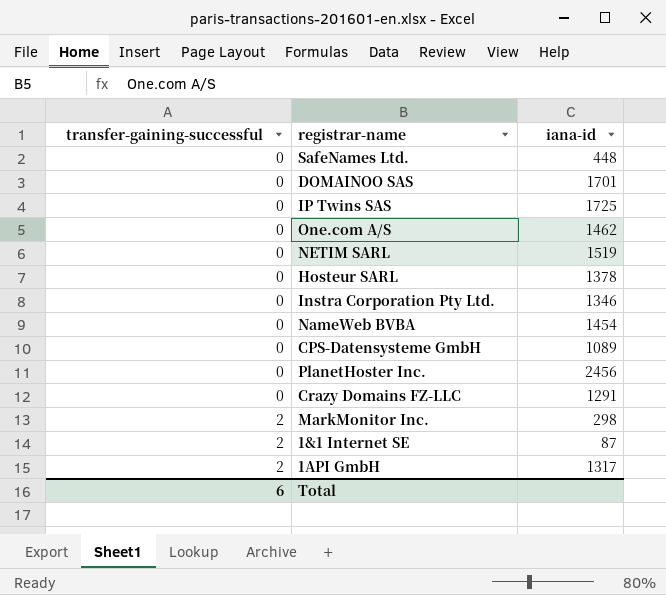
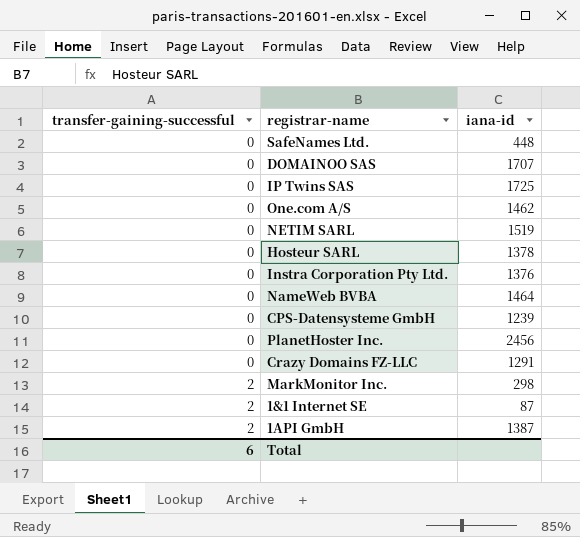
DOMAINOO SAS | iana-id: 1701 -> 1707
Instra Corporation Pty Ltd. | iana-id: 1346 -> 1376
NameWeb BVBA | iana-id: 1454 -> 1464
CPS-Datensysteme GmbH | iana-id: 1089 -> 1239
1API GmbH | iana-id: 1317 -> 1387

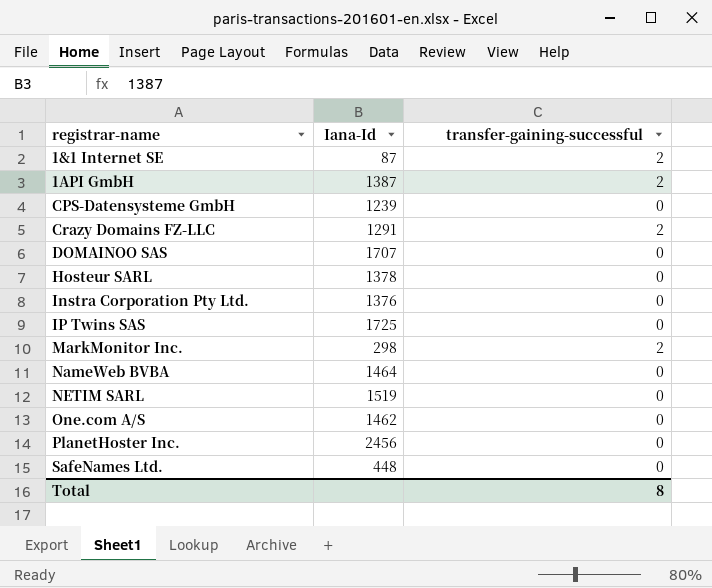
row order: transfer-gaining-successful ascending -> registrar-name ascending
column name: iana-id -> Iana-Id
column transfer-gaining-successful | position: 1 -> 3
Crazy Domains FZ-LLC | transfer-gaining-successful: 0 -> 2
Total | transfer-gaining-successful: 6 -> 8

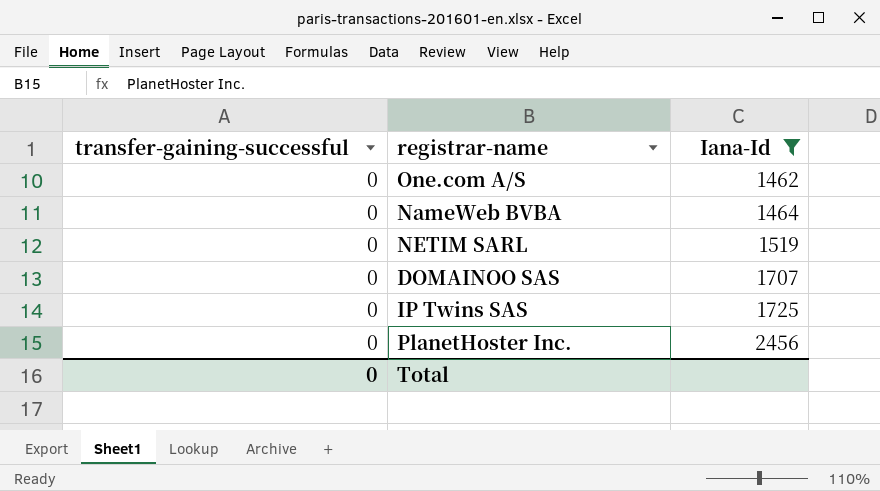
filter: none -> Iana-Id >= 1462
row order: registrar-name ascending -> Iana-Id ascending
column transfer-gaining-successful | position: 3 -> 1
Total | transfer-gaining-successful: 8 -> 0

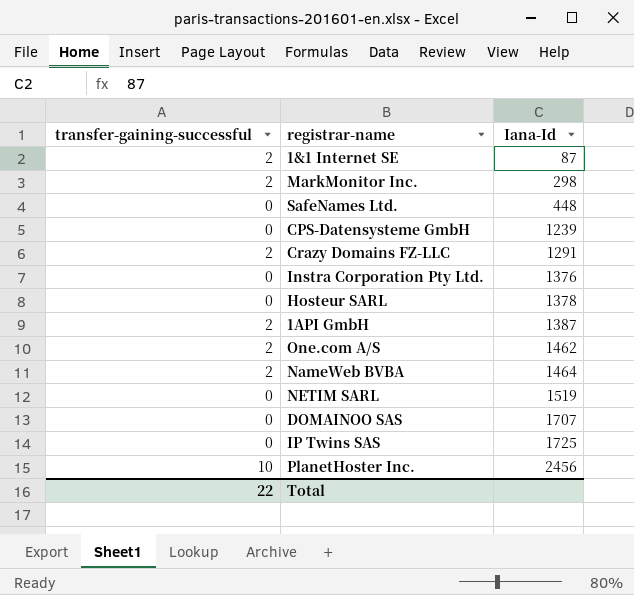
filter: Iana-Id >= 1462 -> none
One.com A/S | transfer-gaining-successful: 0 -> 2
NameWeb BVBA | transfer-gaining-successful: 0 -> 2
PlanetHoster Inc. | transfer-gaining-successful: 0 -> 10
Total | transfer-gaining-successful: 0 -> 22

